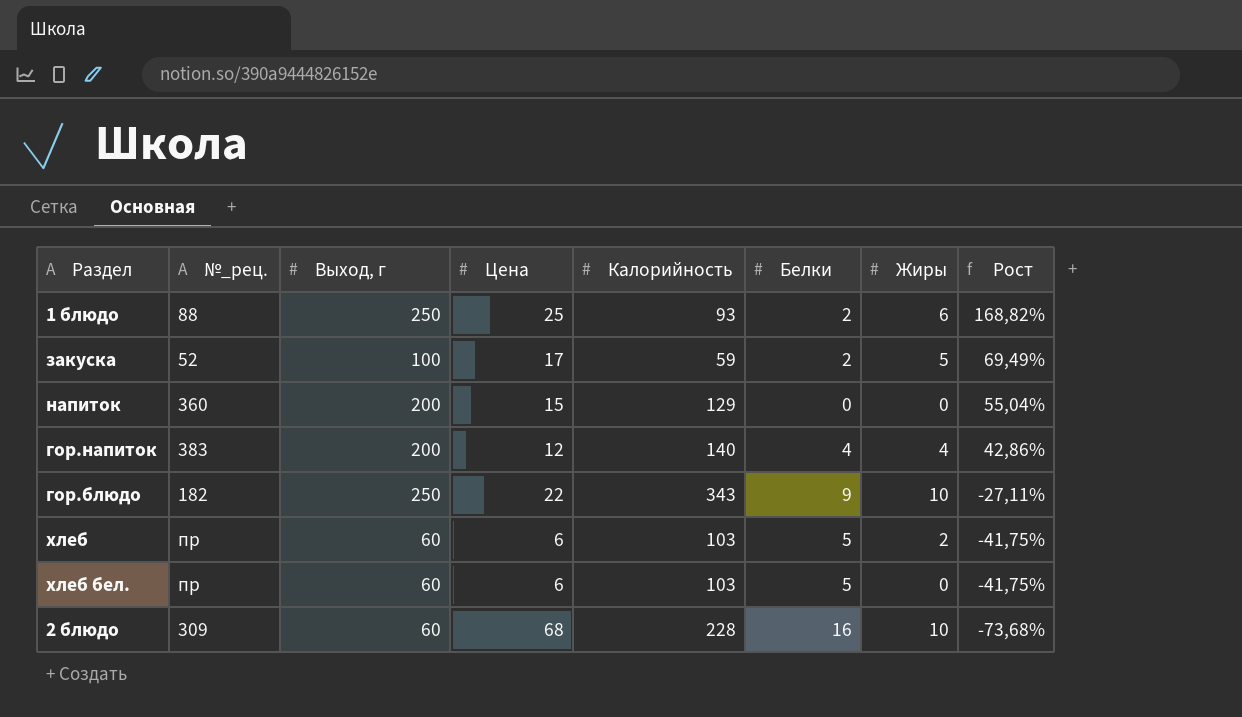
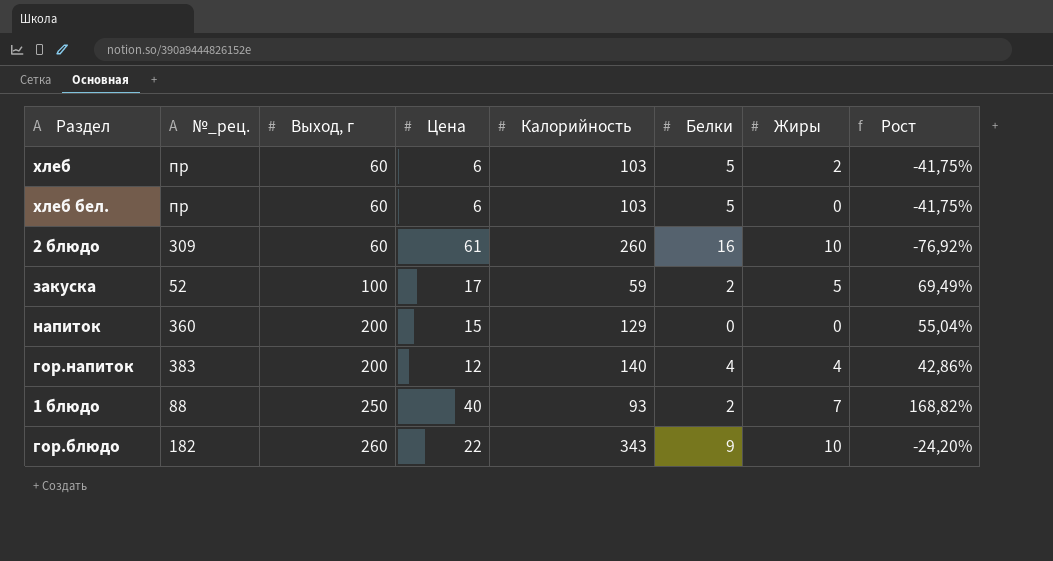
row order: Рост descending -> Выход, г ascending
2 блюдо | Цена: 68 -> 61
2 блюдо | Калорийность: 228 -> 260
2 блюдо | Рост: -73,68% -> -76,92%
1 блюдо | Цена: 25 -> 40
1 блюдо | Жиры: 6 -> 7
гор.блюдо | Выход, г: 250 -> 260
гор.блюдо | Рост: -27,11% -> -24,20%

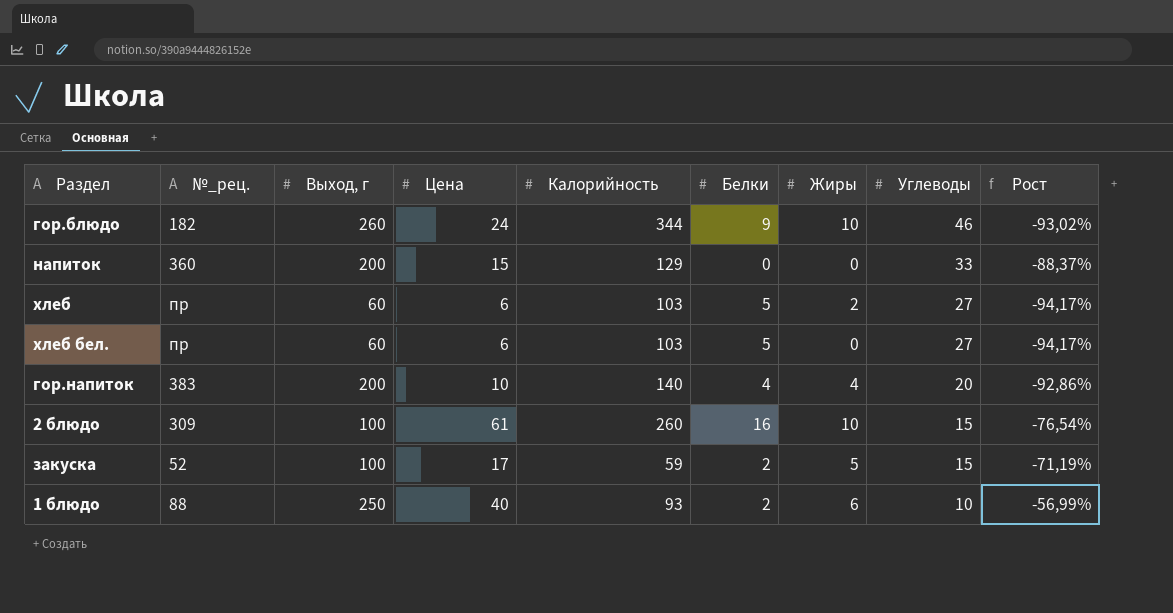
row order: Выход, г ascending -> Углеводы descending
column Углеводы | position: none -> 8
column Рост | formula: ([Выход, г] - [Калорийность]) / [Калорийность] -> ([Цена] - [Калорийность]) / [Калорийность]
гор.блюдо | Цена: 22 -> 24
гор.блюдо | Калорийность: 343 -> 344
гор.напиток | Цена: 12 -> 10
2 блюдо | Выход, г: 60 -> 100
1 блюдо | Жиры: 7 -> 6

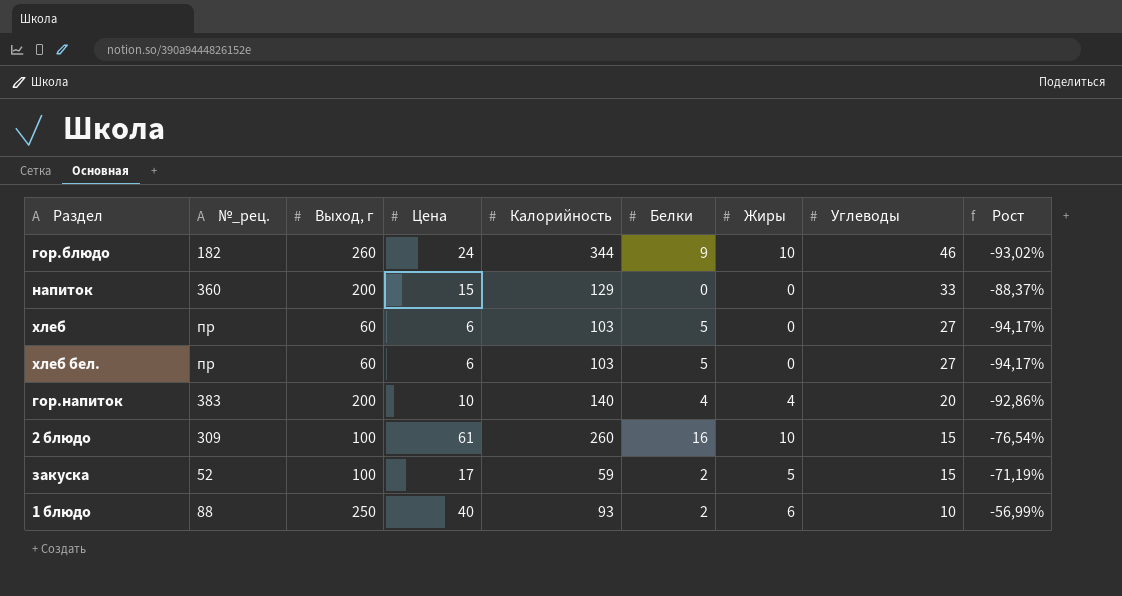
хлеб | Жиры: 2 -> 0

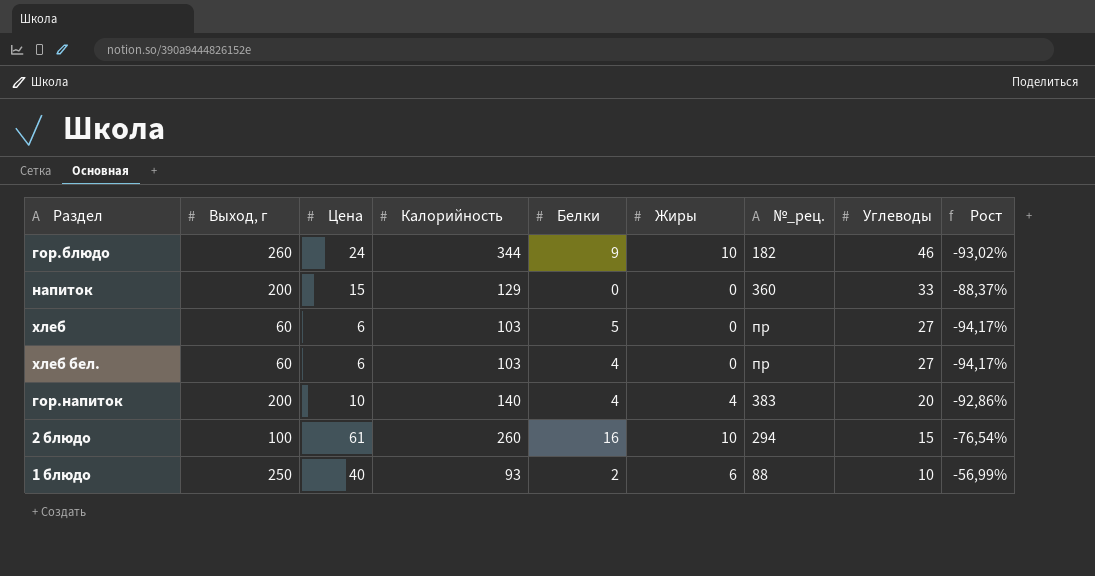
column №_рец. | position: 2 -> 7
row закуска: 52 | 100 | 17 | 59 | 2 | 5 | 15 | -71,19% -> none
хлеб бел. | Белки: 5 -> 4
2 блюдо | №_рец.: 309 -> 294

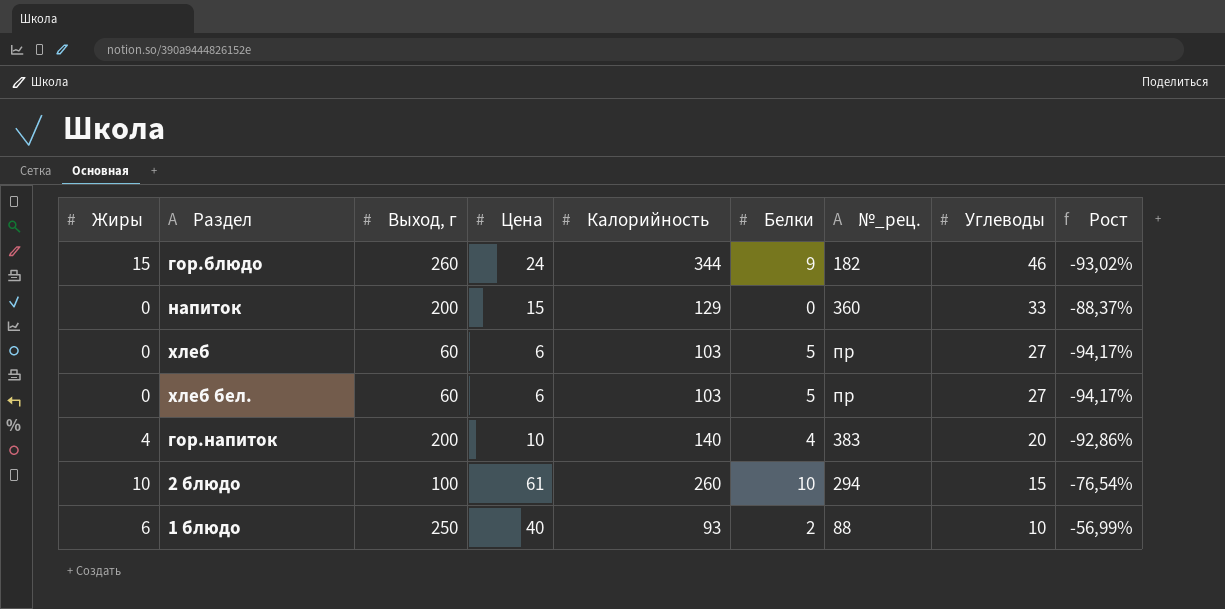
column Жиры | position: 6 -> 1
гор.блюдо | Жиры: 10 -> 15
хлеб бел. | Белки: 4 -> 5
2 блюдо | Белки: 16 -> 10

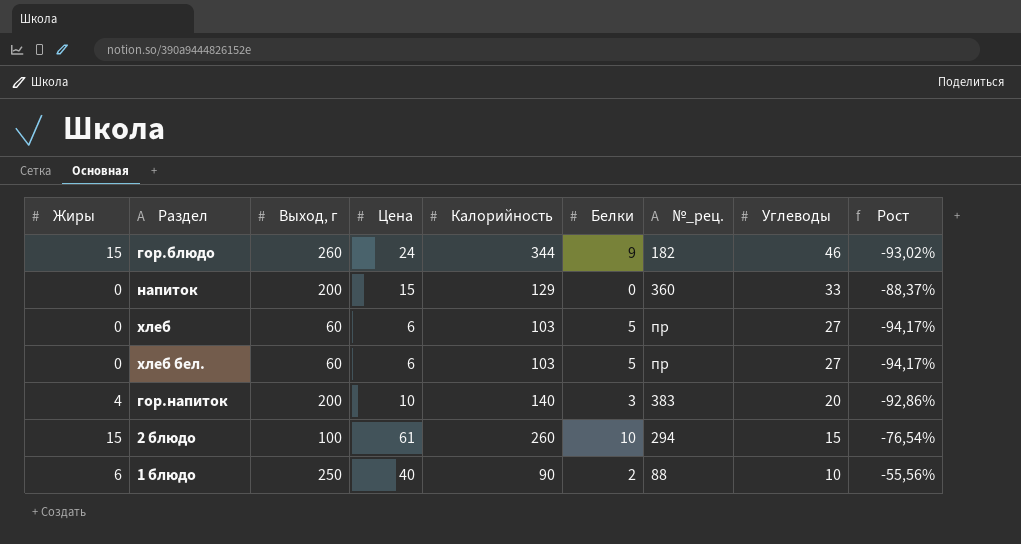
гор.напиток | Белки: 4 -> 3
2 блюдо | Жиры: 10 -> 15
1 блюдо | Калорийность: 93 -> 90
1 блюдо | Рост: -56,99% -> -55,56%

